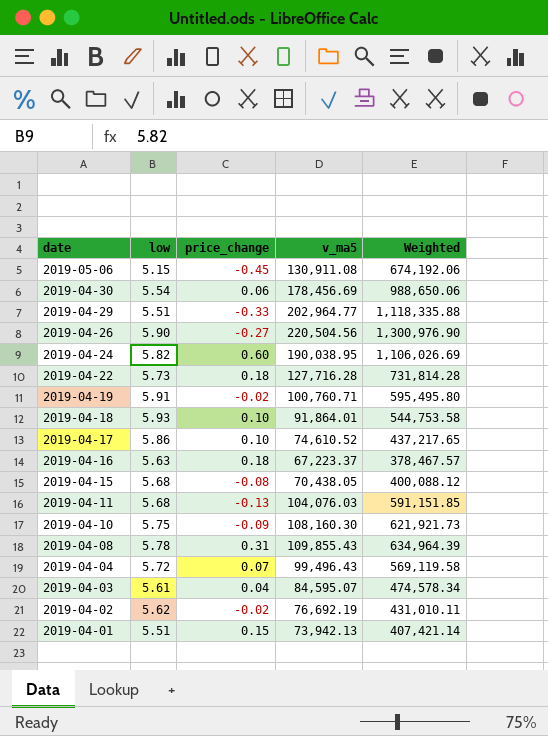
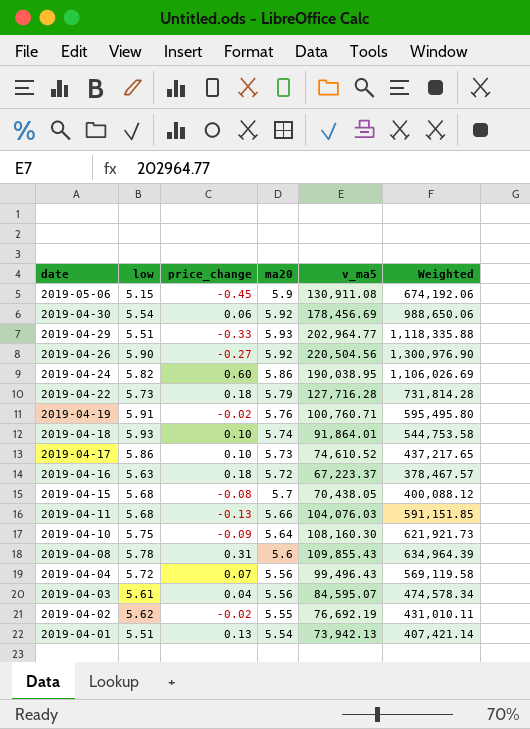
column ma20 | position: none -> 4
2019-04-01 | price_change: 0.15 -> 0.13

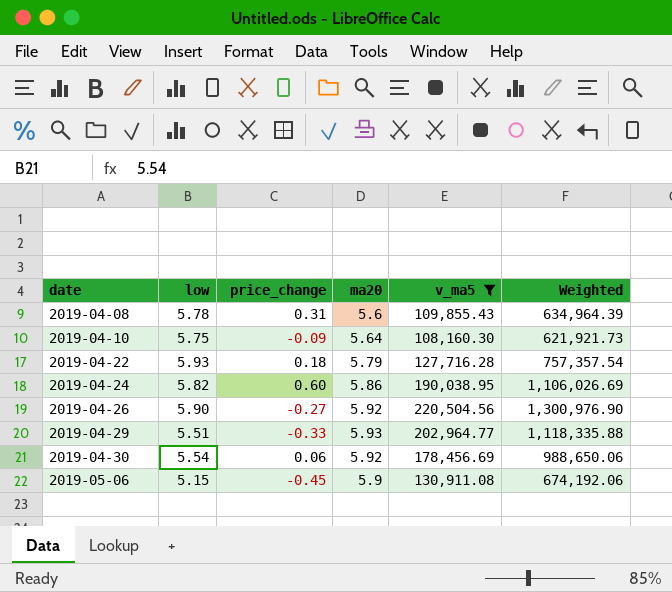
filter: none -> v_ma5 >= 108,160.30
row order: date descending -> date ascending
2019-04-22 | low: 5.73 -> 5.93
2019-04-22 | Weighted: 731,814.28 -> 757,357.54

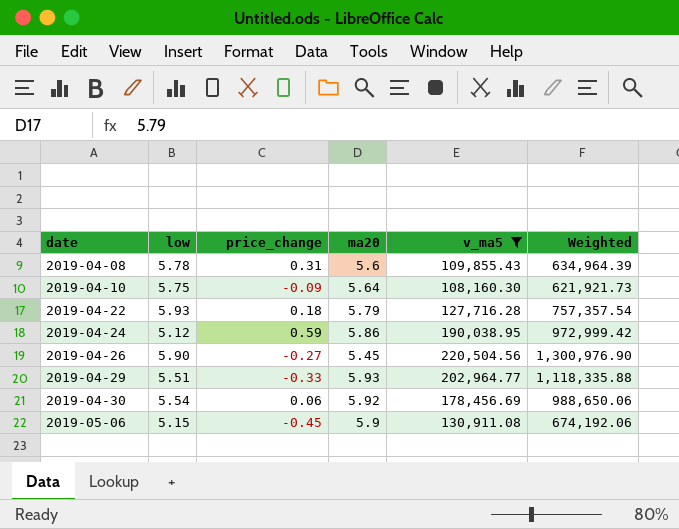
2019-04-24 | low: 5.82 -> 5.12
2019-04-24 | price_change: 0.60 -> 0.59
2019-04-24 | Weighted: 1,106,026.69 -> 972,999.42
2019-04-26 | ma20: 5.92 -> 5.45

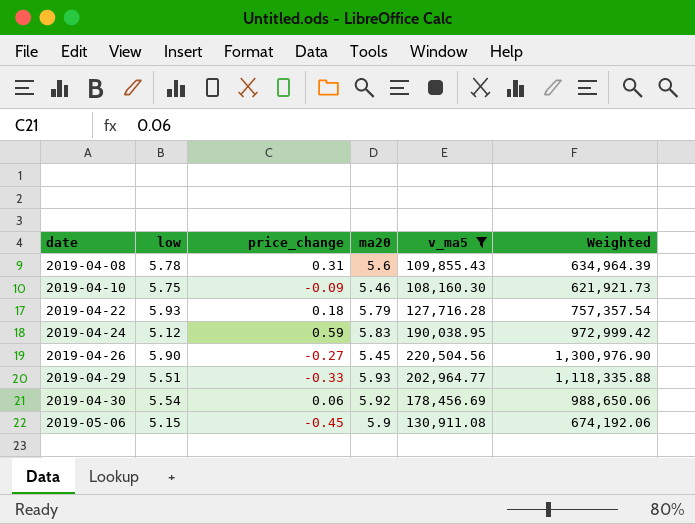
2019-04-10 | ma20: 5.64 -> 5.46
2019-04-24 | ma20: 5.86 -> 5.83

